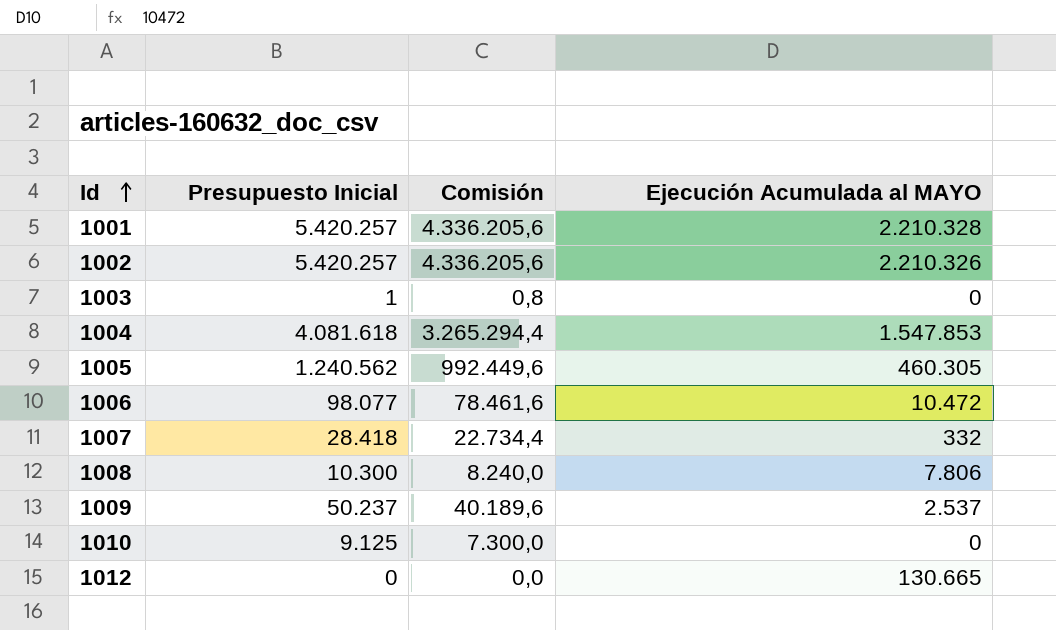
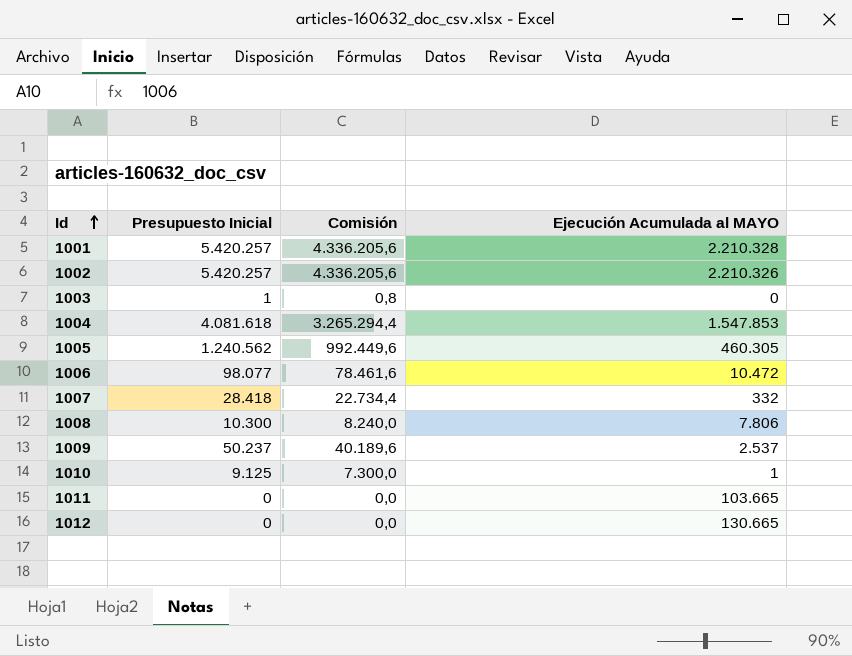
1010 | Ejecución Acumulada al MAYO: 0 -> 1
row 1011: none -> 0 | 0,0 | 103.665

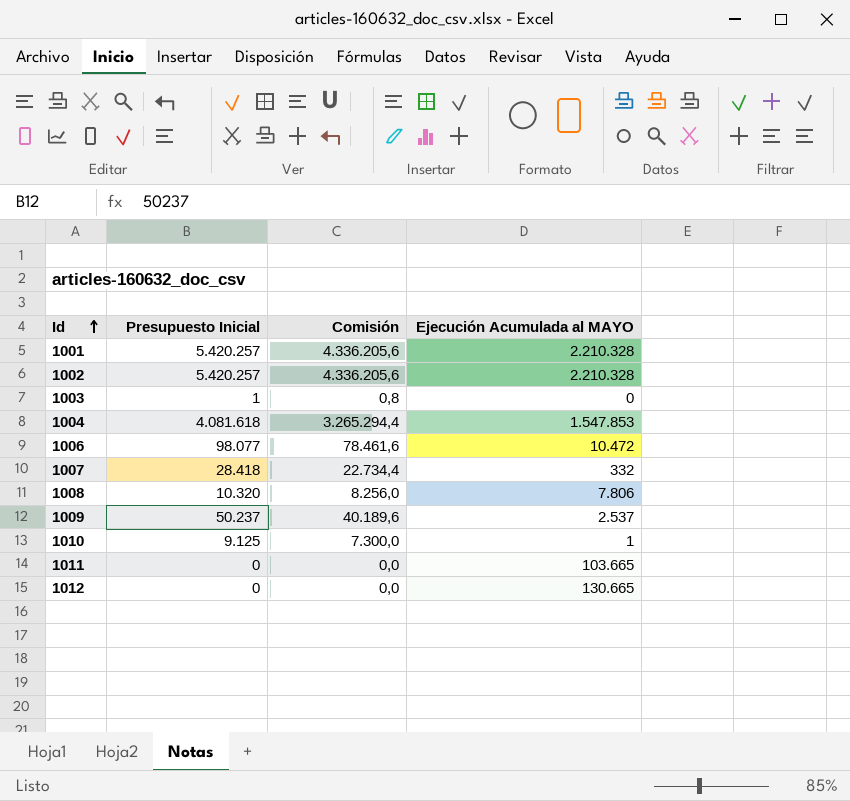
row 1005: 1.240.562 | 992.449,6 | 460.305 -> none
1002 | Ejecución Acumulada al MAYO: 2.210.326 -> 2.210.328
1008 | Presupuesto Inicial: 10.300 -> 10.320
1008 | Comisión: 8.240,0 -> 8.256,0

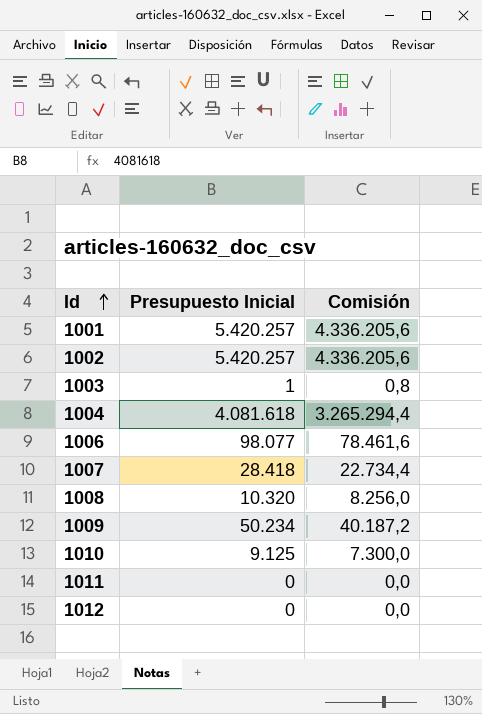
column Ejecución Acumulada al MAYO | position: 4 -> none
1009 | Presupuesto Inicial: 50.237 -> 50.234
1009 | Comisión: 40.189,6 -> 40.187,2

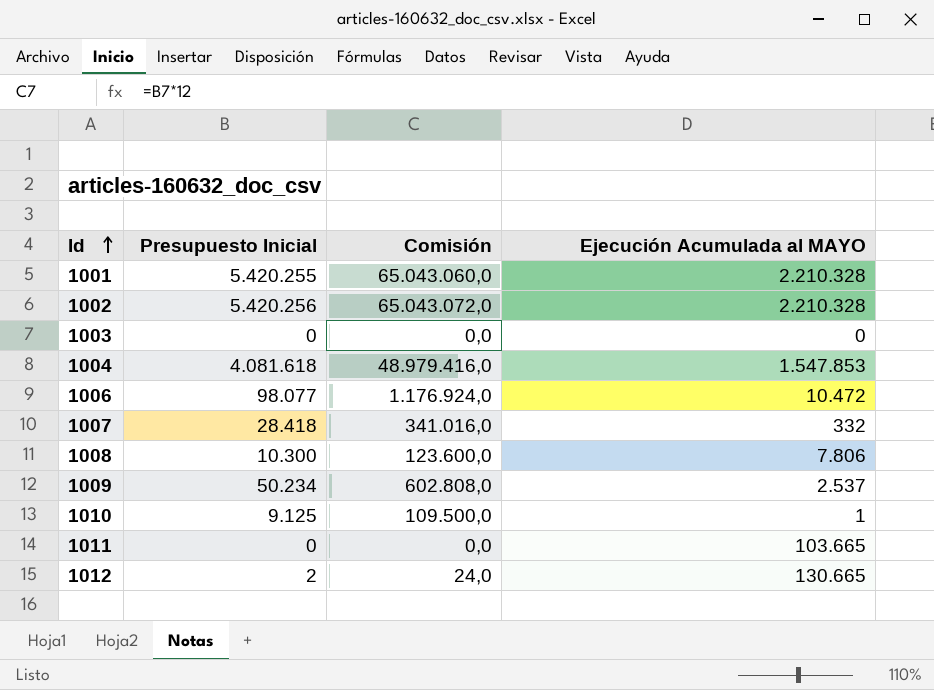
column Comisión | formula: [Presupuesto Inicial] * 0,8 -> [Presupuesto Inicial] * 12
column Ejecución Acumulada al MAYO | position: none -> 4
1001 | Presupuesto Inicial: 5.420.257 -> 5.420.255
1002 | Presupuesto Inicial: 5.420.257 -> 5.420.256
1003 | Presupuesto Inicial: 1 -> 0
1008 | Presupuesto Inicial: 10.320 -> 10.300
1012 | Presupuesto Inicial: 0 -> 2

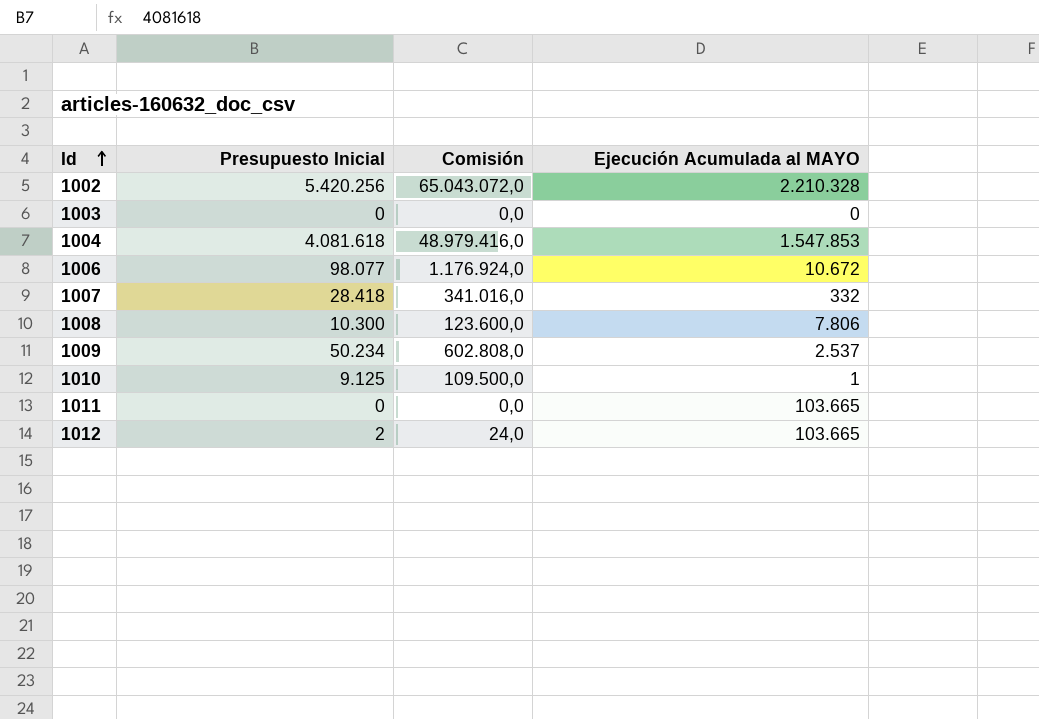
row 1001: 5.420.255 | 65.043.060,0 | 2.210.328 -> none
1006 | Ejecución Acumulada al MAYO: 10.472 -> 10.672
1012 | Ejecución Acumulada al MAYO: 130.665 -> 103.665

